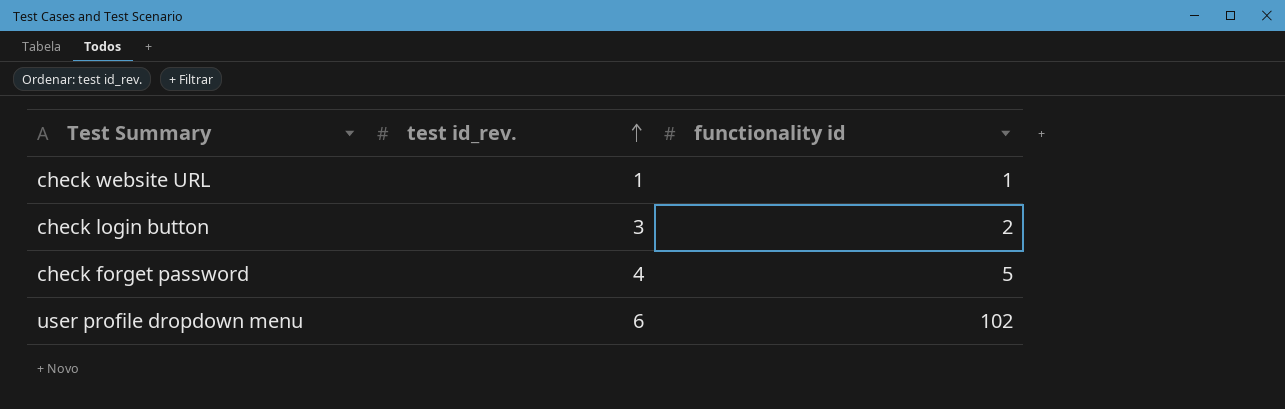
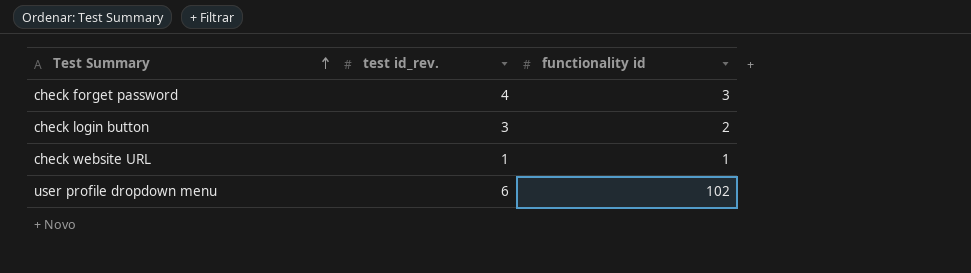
row order: test id_rev. ascending -> Test Summary ascending
check forget password | functionality id: 5 -> 3

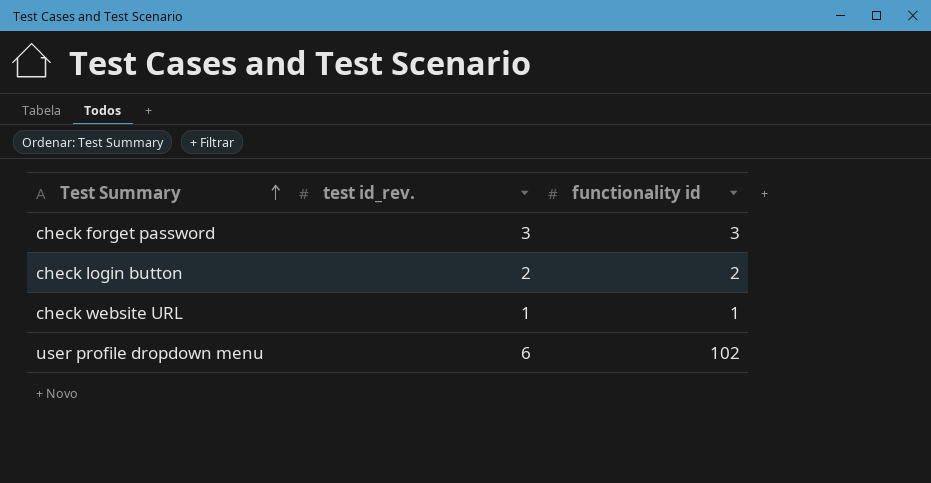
check forget password | test id_rev.: 4 -> 3
check login button | test id_rev.: 3 -> 2

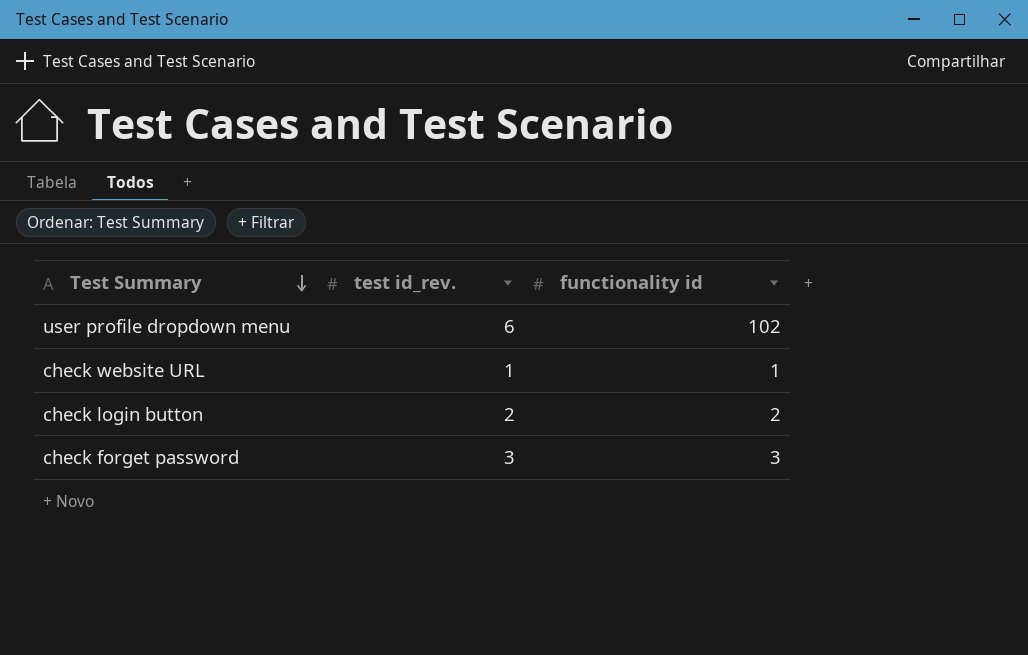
row order: Test Summary ascending -> Test Summary descending

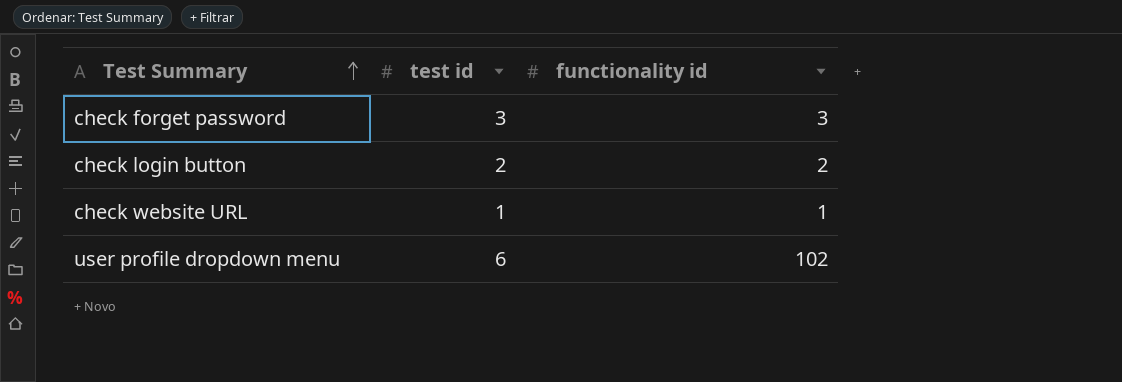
row order: Test Summary descending -> Test Summary ascending
column name: test id_rev. -> test id

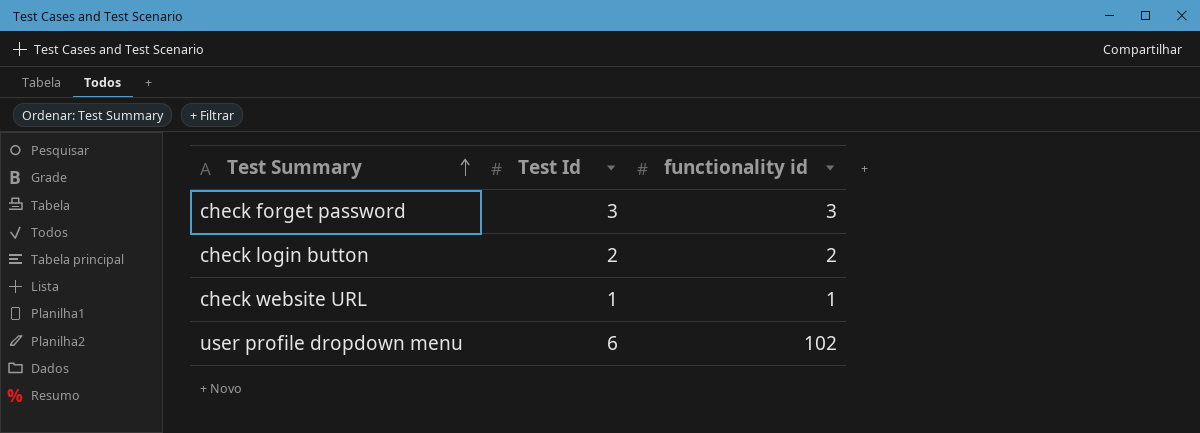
column name: test id -> Test Id

